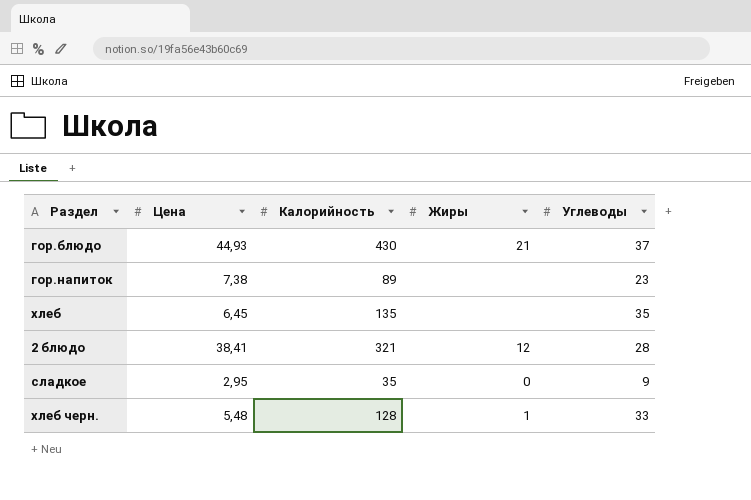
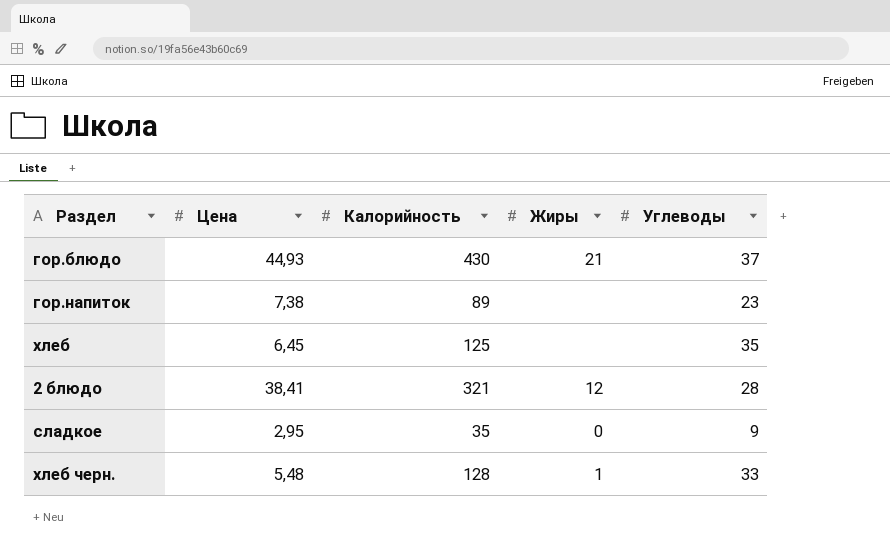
хлеб | Калорийность: 135 -> 125

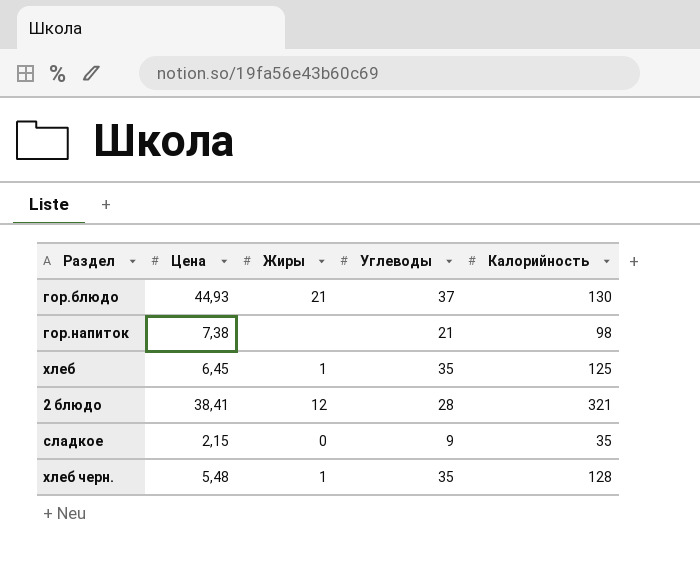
column Калорийность | position: 3 -> 5
гор.блюдо | Калорийность: 430 -> 130
гор.напиток | Углеводы: 23 -> 21
гор.напиток | Калорийность: 89 -> 98
хлеб | Жиры: none -> 1
сладкое | Цена: 2,95 -> 2,15
хлеб черн. | Углеводы: 33 -> 35

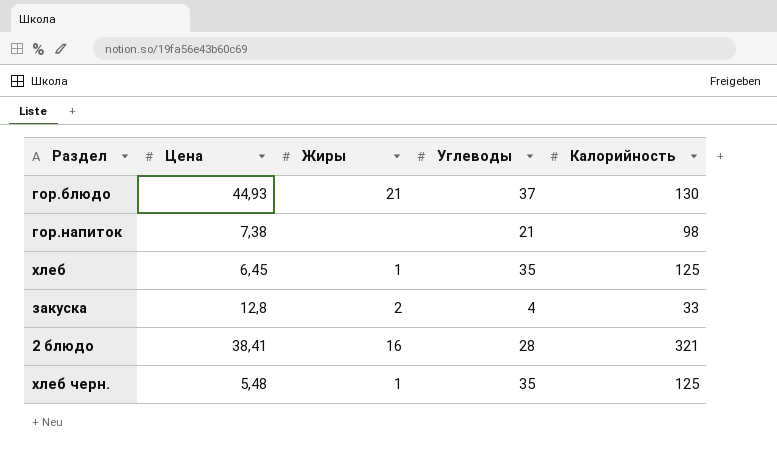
row сладкое: 2,15 | 0 | 9 | 35 -> none
row закуска: none -> 12,8 | 2 | 4 | 33
2 блюдо | Жиры: 12 -> 16
хлеб черн. | Калорийность: 128 -> 125

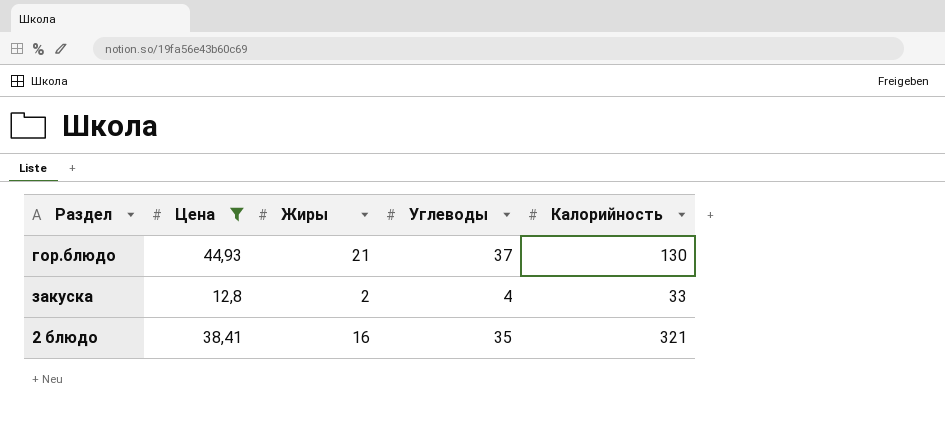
filter: none -> Цена >= 12,8
2 блюдо | Углеводы: 28 -> 35

